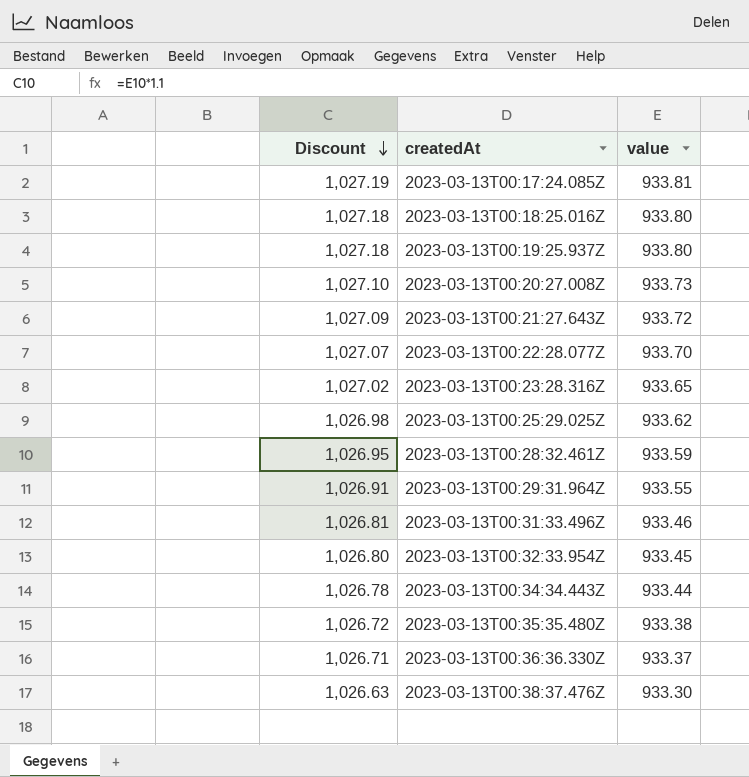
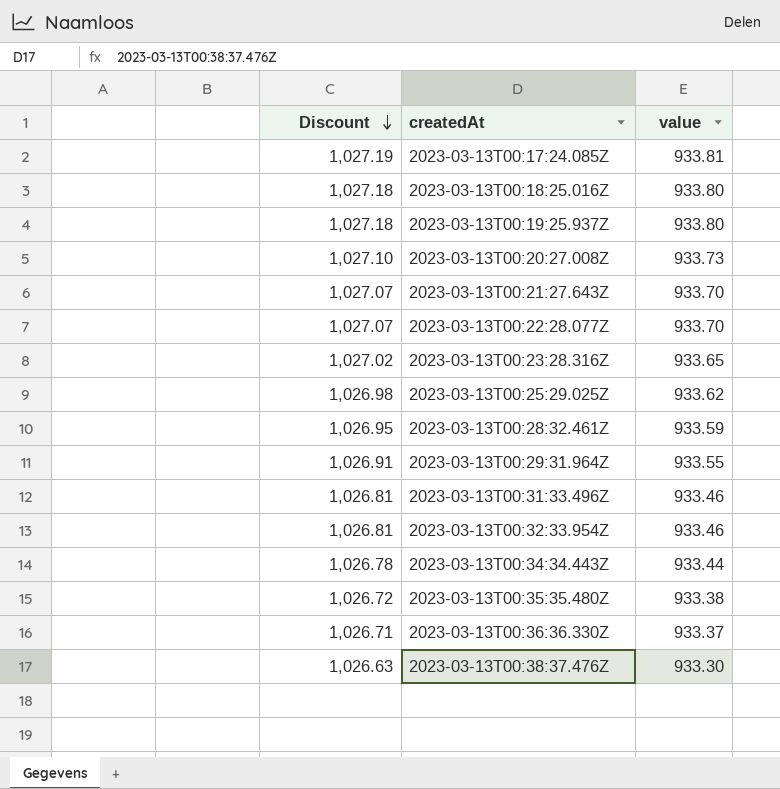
2023-03-13T00:21:27.643Z | Discount: 1,027.09 -> 1,027.07
2023-03-13T00:21:27.643Z | value: 933.72 -> 933.70
2023-03-13T00:32:33.954Z | Discount: 1,026.80 -> 1,026.81
2023-03-13T00:32:33.954Z | value: 933.45 -> 933.46

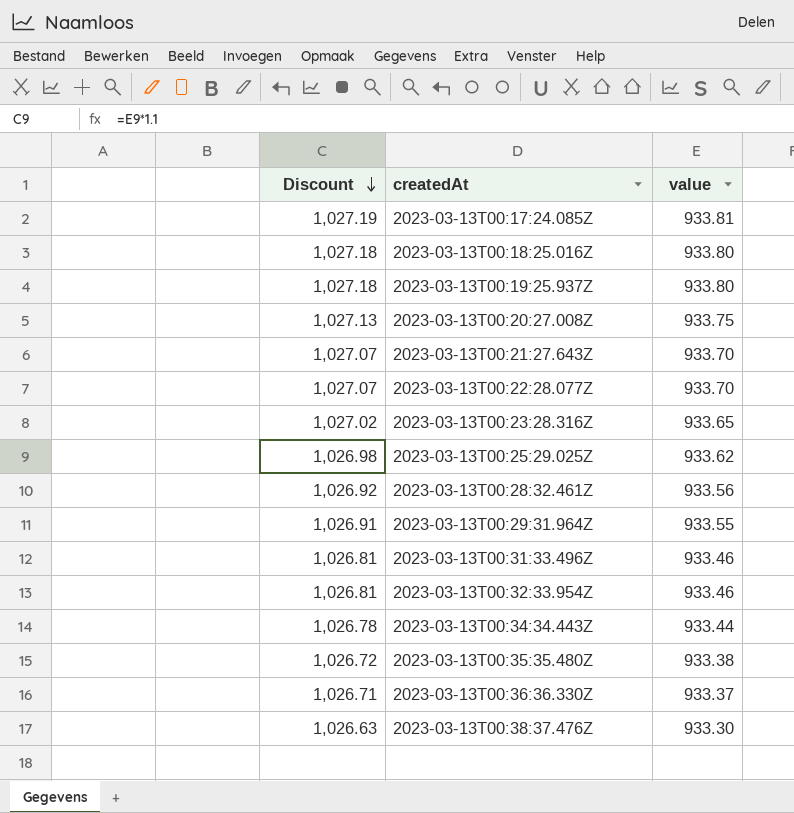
2023-03-13T00:20:27.008Z | Discount: 1,027.10 -> 1,027.13
2023-03-13T00:20:27.008Z | value: 933.73 -> 933.75
2023-03-13T00:28:32.461Z | Discount: 1,026.95 -> 1,026.92
2023-03-13T00:28:32.461Z | value: 933.59 -> 933.56

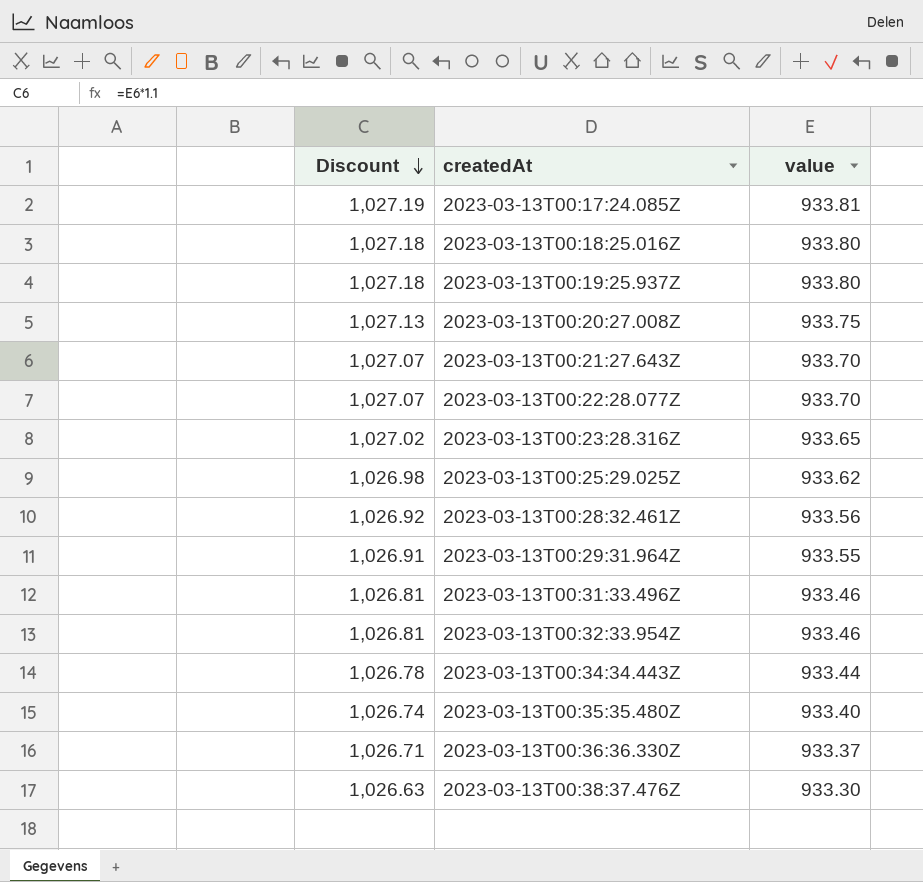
2023-03-13T00:35:35.480Z | Discount: 1,026.72 -> 1,026.74
2023-03-13T00:35:35.480Z | value: 933.38 -> 933.40

